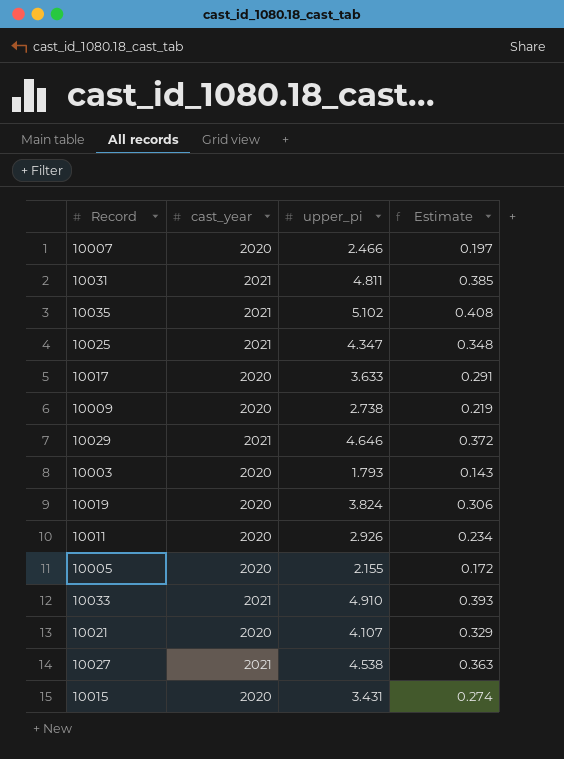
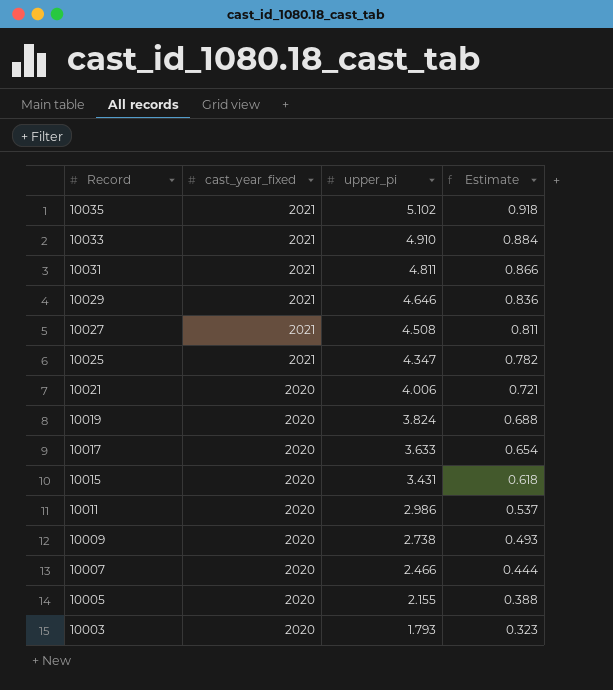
row order: none -> Record descending
column name: cast_year -> cast_year_fixed
column Estimate | formula: [upper_pi] * 0.08 -> [upper_pi] * 0.18
10027 | upper_pi: 4.538 -> 4.508
10021 | upper_pi: 4.107 -> 4.006
10011 | upper_pi: 2.926 -> 2.986

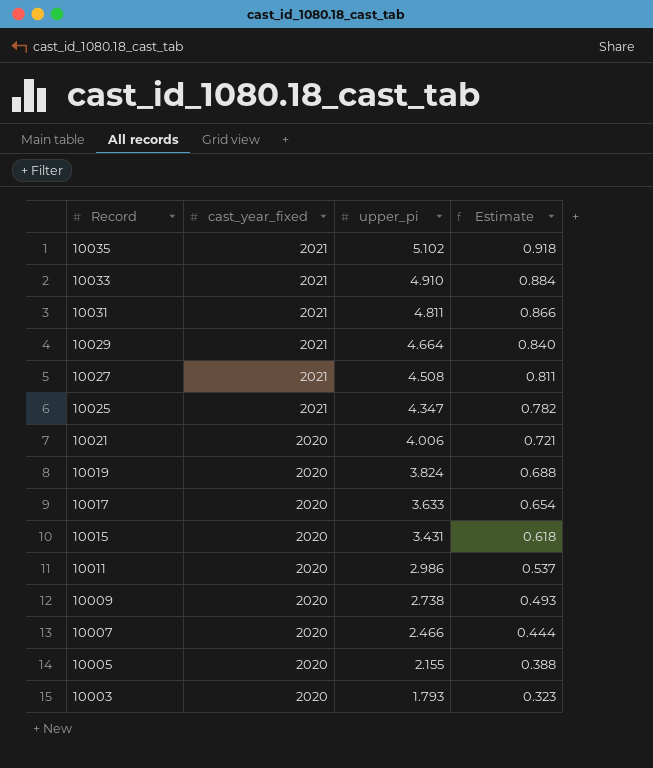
10029 | upper_pi: 4.646 -> 4.664
10029 | Estimate: 0.836 -> 0.840

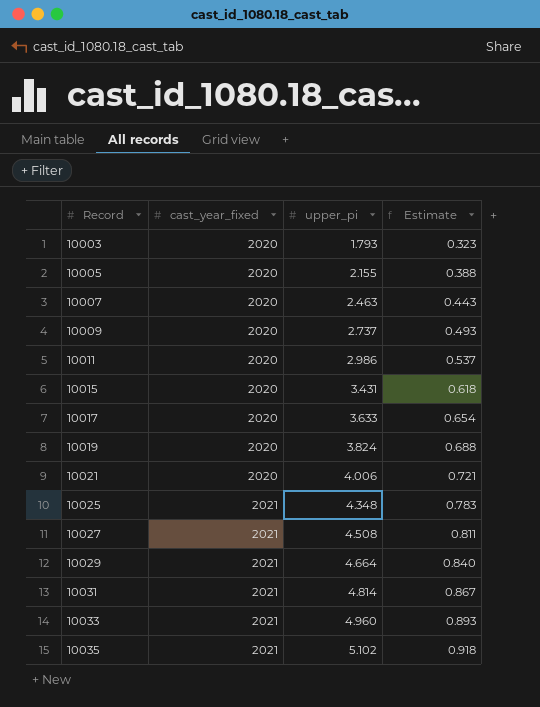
row order: Record descending -> Record ascending
10007 | upper_pi: 2.466 -> 2.463
10007 | Estimate: 0.444 -> 0.443
10009 | upper_pi: 2.738 -> 2.737
10025 | upper_pi: 4.347 -> 4.348
10025 | Estimate: 0.782 -> 0.783
10031 | upper_pi: 4.811 -> 4.814
10031 | Estimate: 0.866 -> 0.867
10033 | upper_pi: 4.910 -> 4.960
10033 | Estimate: 0.884 -> 0.893

